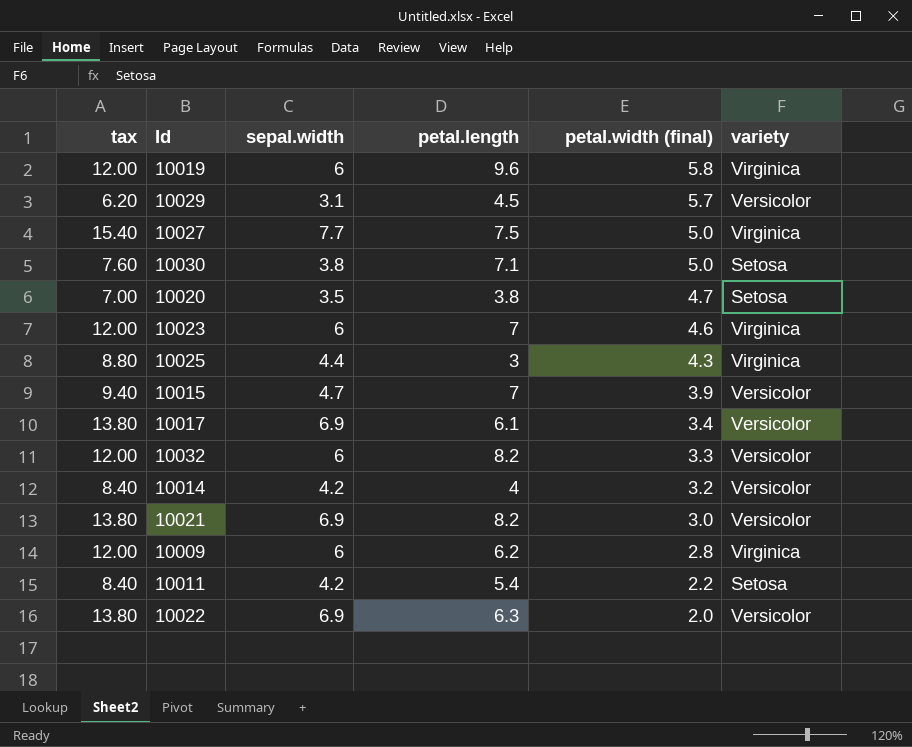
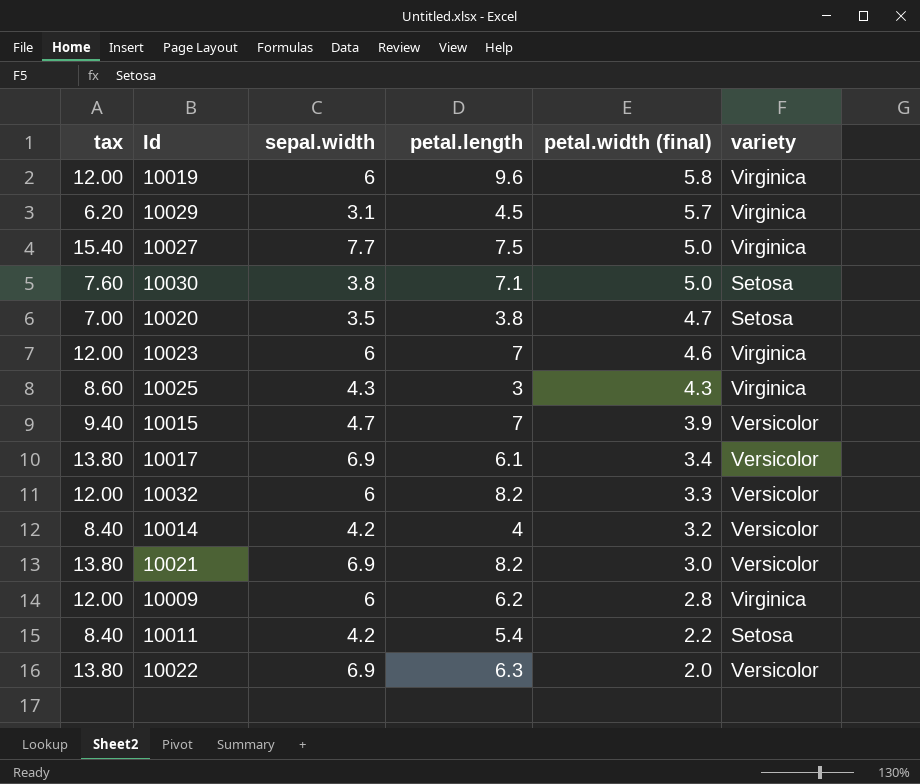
10029 | variety: Versicolor -> Virginica
10025 | tax: 8.80 -> 8.60
10025 | sepal.width: 4.4 -> 4.3

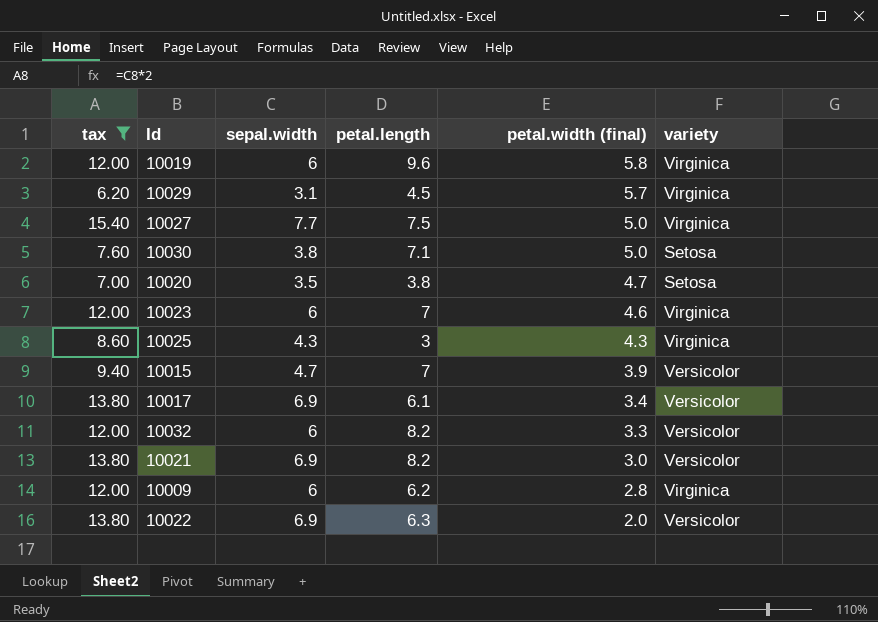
filter: none -> tax != 8.40

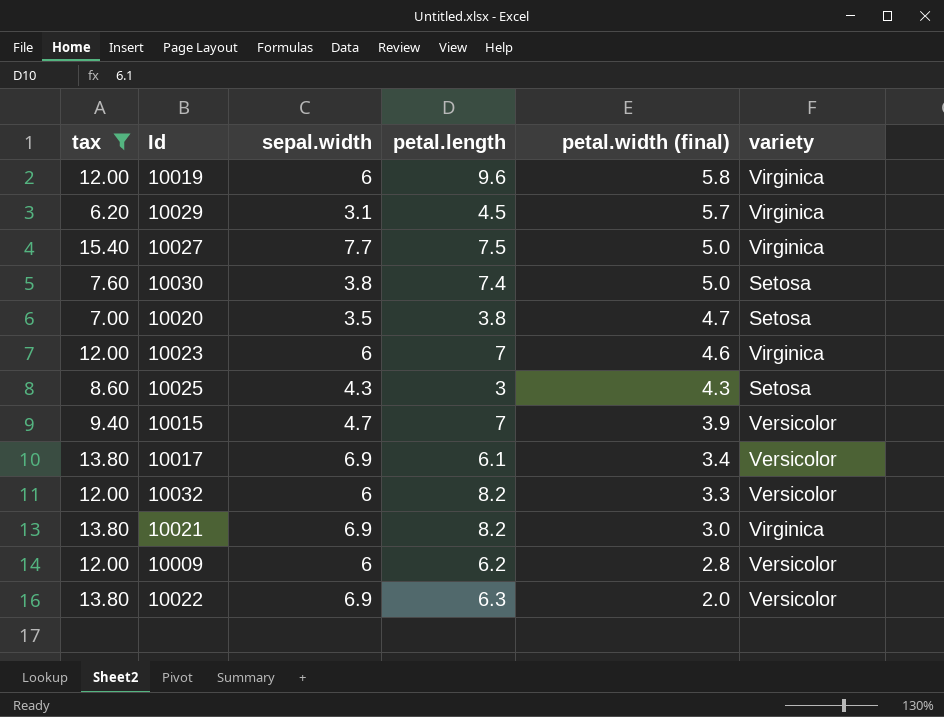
10030 | petal.length: 7.1 -> 7.4
10025 | variety: Virginica -> Setosa
10021 | variety: Versicolor -> Virginica
10009 | variety: Virginica -> Versicolor

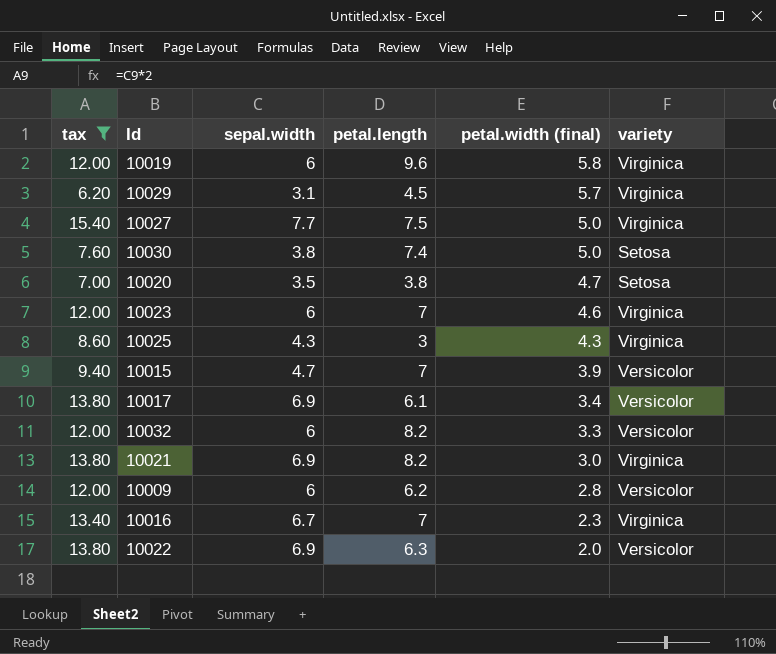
10025 | variety: Setosa -> Virginica
row 10016: none -> 13.40 | 6.7 | 7 | 2.3 | Virginica

